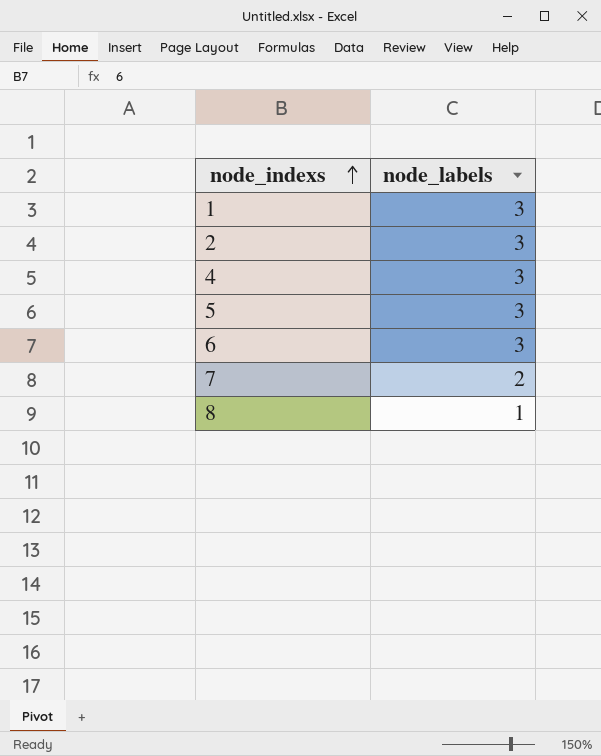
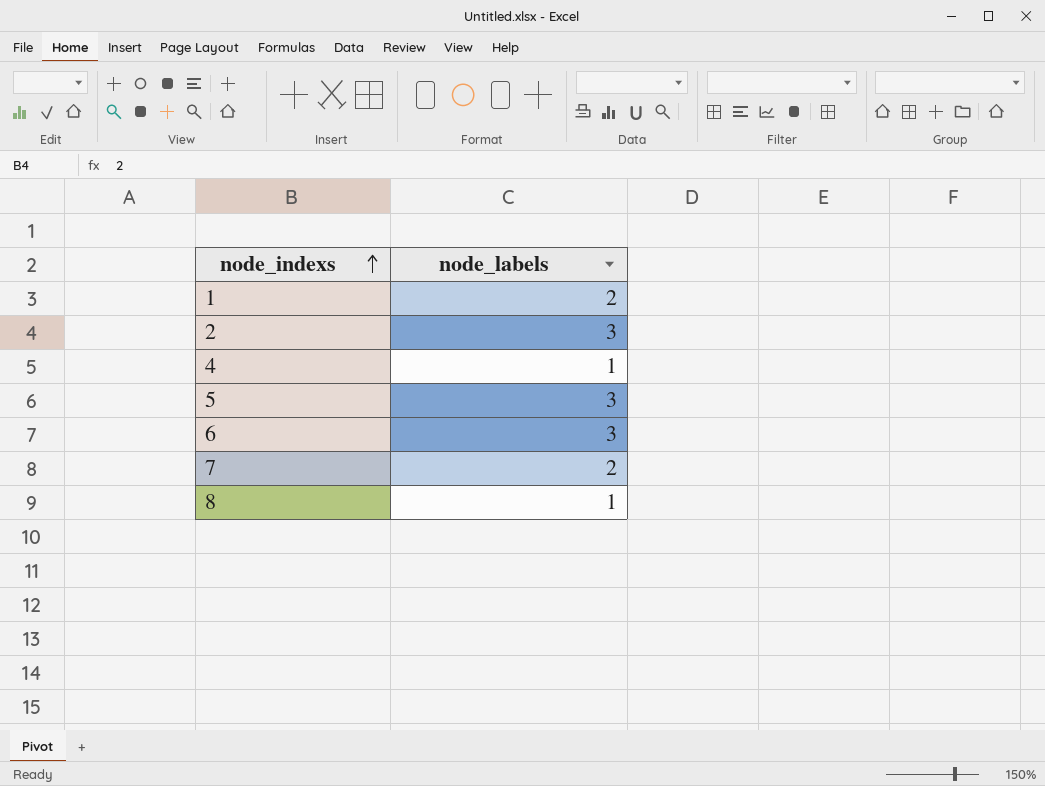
1 | node_labels: 3 -> 2
4 | node_labels: 3 -> 1

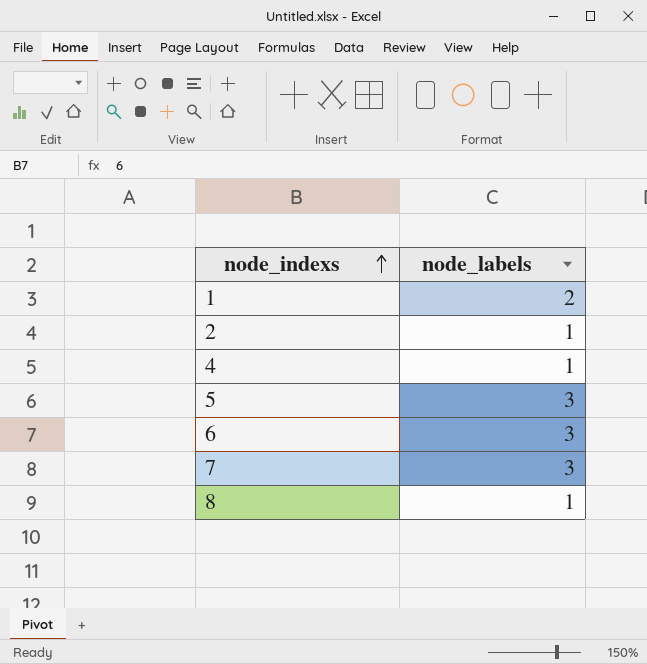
2 | node_labels: 3 -> 1
7 | node_labels: 2 -> 3

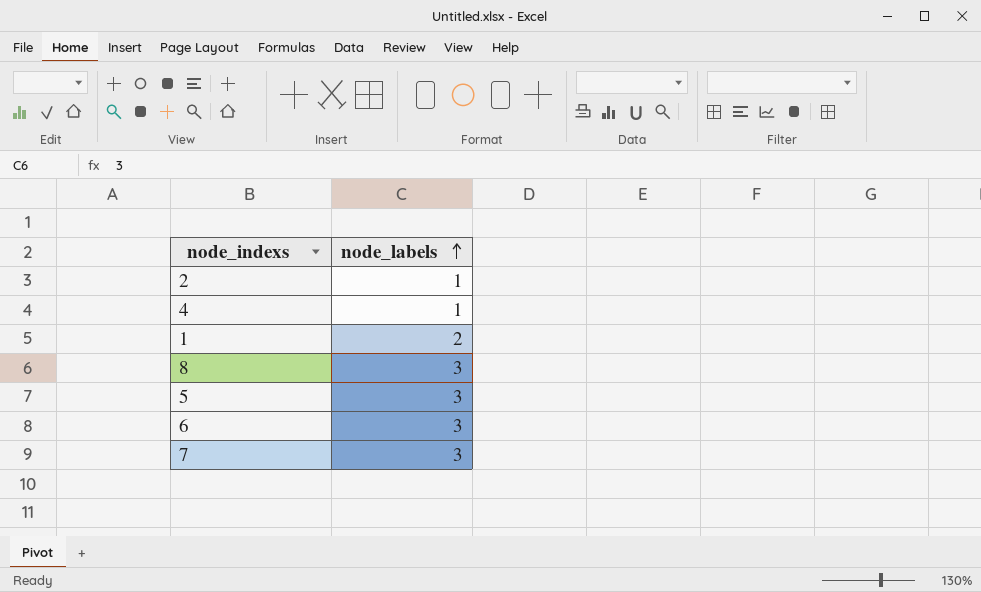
row order: node_indexs ascending -> node_labels ascending
8 | node_labels: 1 -> 3

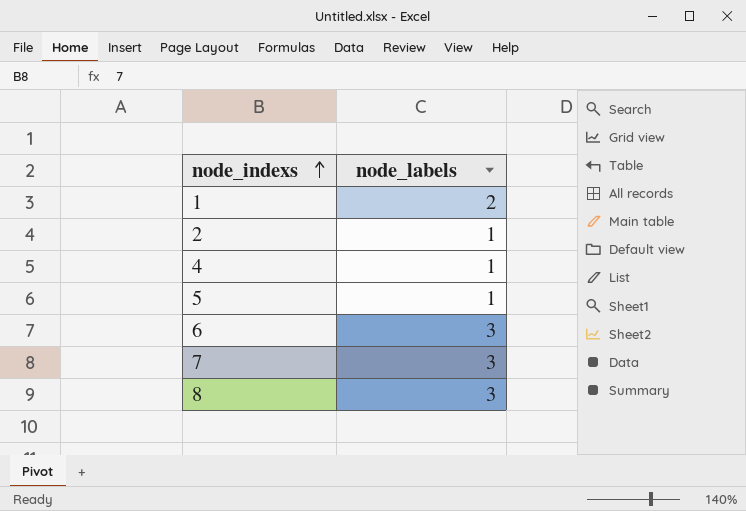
row order: node_labels ascending -> node_indexs ascending
5 | node_labels: 3 -> 1

